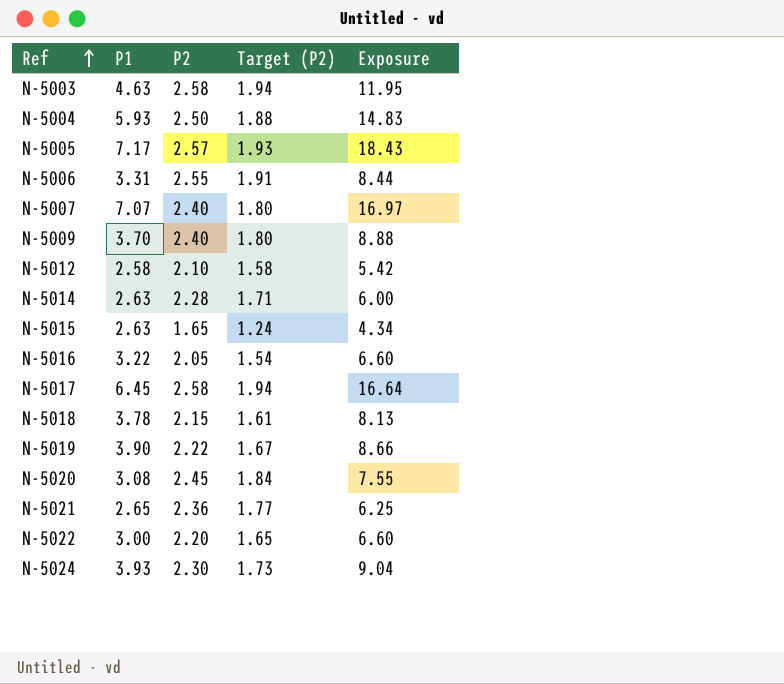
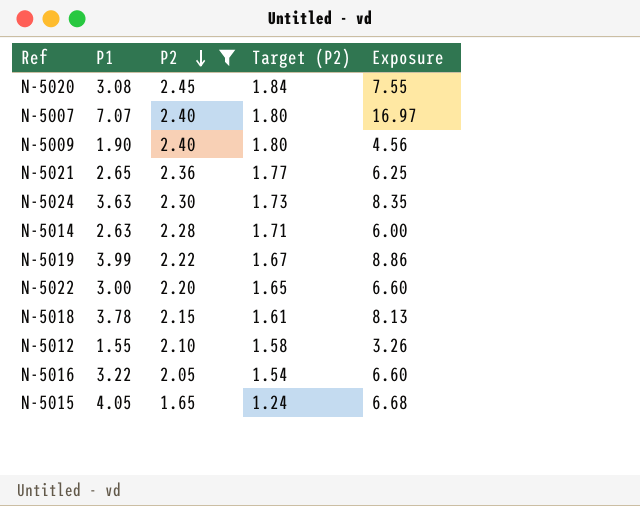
filter: none -> P2 <= 2.45
row order: Ref ascending -> P2 descending
N-5009 | P1: 3.70 -> 1.90
N-5009 | Exposure: 8.88 -> 4.56
N-5024 | P1: 3.93 -> 3.63
N-5024 | Exposure: 9.04 -> 8.35
N-5019 | P1: 3.90 -> 3.99
N-5019 | Exposure: 8.66 -> 8.86
N-5012 | P1: 2.58 -> 1.55
N-5012 | Exposure: 5.42 -> 3.26
N-5015 | P1: 2.63 -> 4.05
N-5015 | Exposure: 4.34 -> 6.68

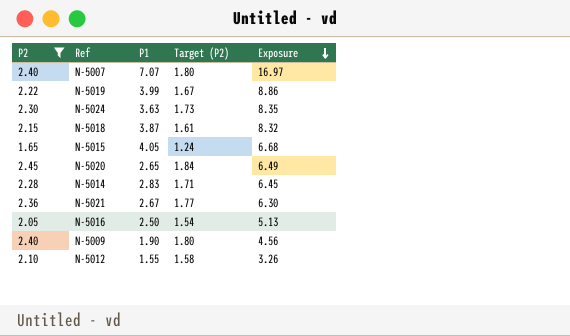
row order: P2 descending -> Exposure descending
column P2 | position: 3 -> 1
row N-5022: 3.00 | 2.20 | 1.65 | 6.60 -> none
N-5018 | P1: 3.78 -> 3.87
N-5018 | Exposure: 8.13 -> 8.32
N-5020 | P1: 3.08 -> 2.65
N-5020 | Exposure: 7.55 -> 6.49
N-5014 | P1: 2.63 -> 2.83
N-5014 | Exposure: 6.00 -> 6.45
N-5021 | P1: 2.65 -> 2.67
N-5021 | Exposure: 6.25 -> 6.30
N-5016 | P1: 3.22 -> 2.50
N-5016 | Exposure: 6.60 -> 5.13

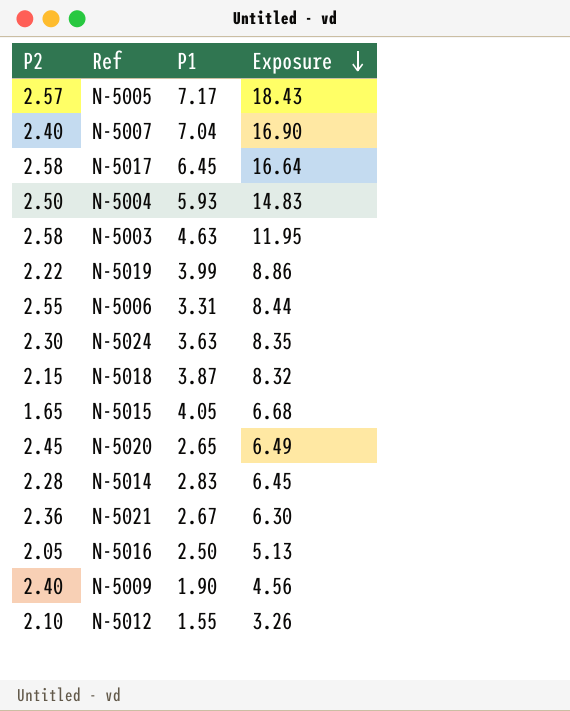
filter: P2 <= 2.45 -> none
column Target (P2) | formula: [P2] * 0.75 -> none
N-5007 | P1: 7.07 -> 7.04
N-5007 | Exposure: 16.97 -> 16.90

